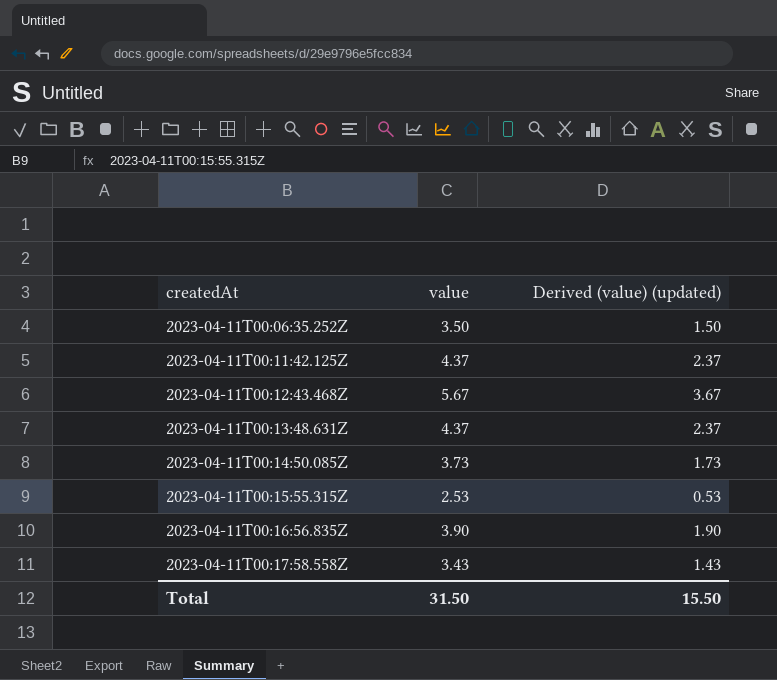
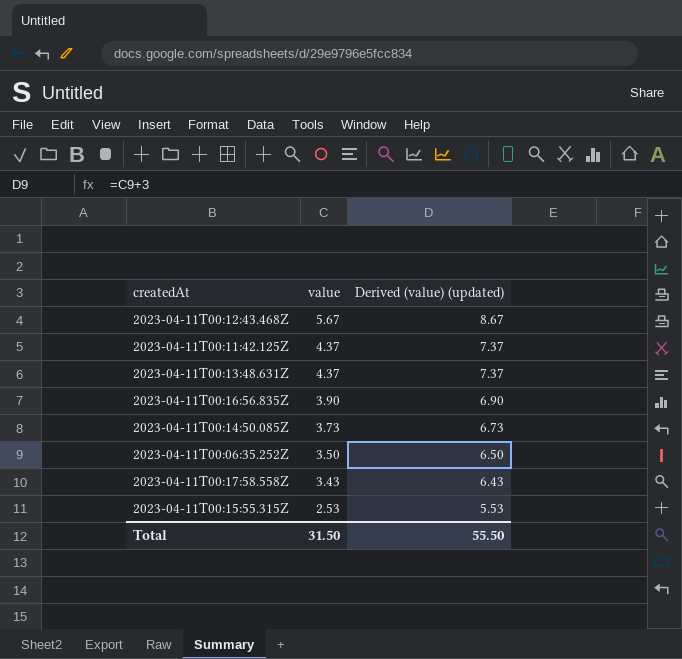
row order: createdAt ascending -> value descending
column Derived (value) (updated) | formula: [value] - 2 -> [value] + 3
Total | Derived (value) (updated): 15.50 -> 55.50

